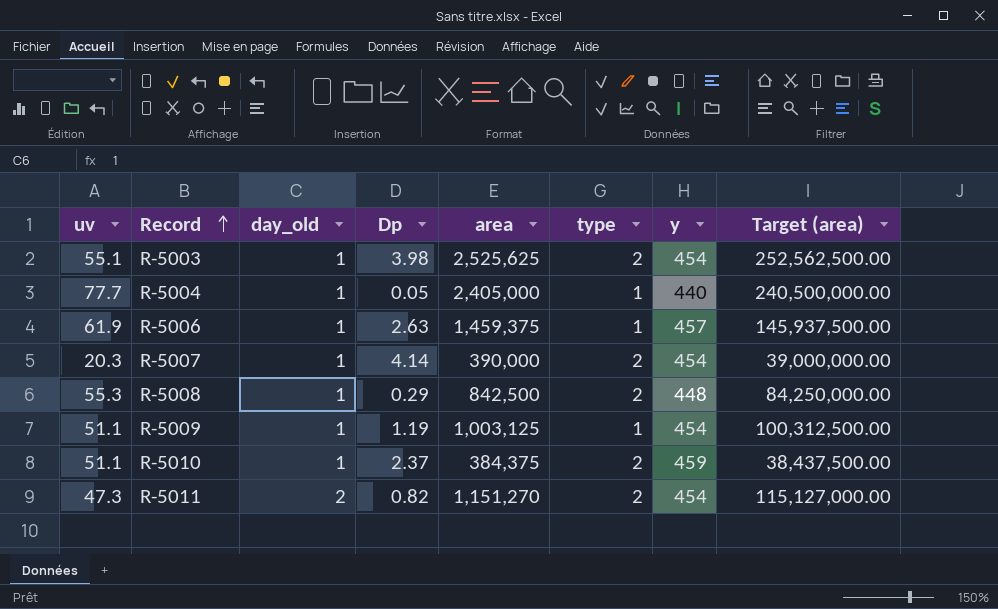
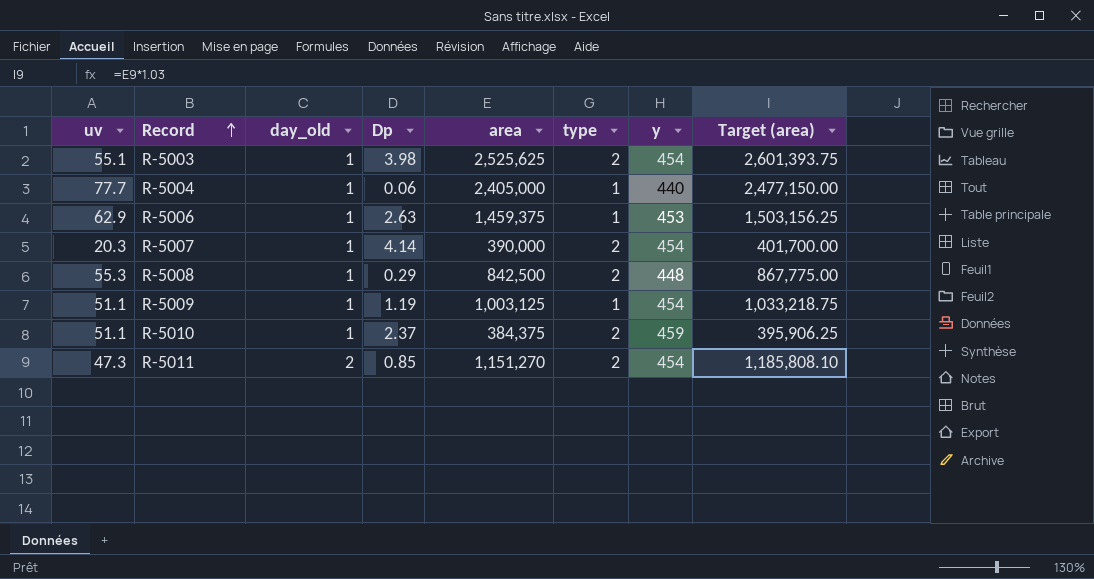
column Target (area) | formula: [area] * 100 -> [area] * 1.03
R-5004 | Dp: 0.05 -> 0.06
R-5006 | uv: 61.9 -> 62.9
R-5006 | y: 457 -> 453
R-5011 | Dp: 0.82 -> 0.85

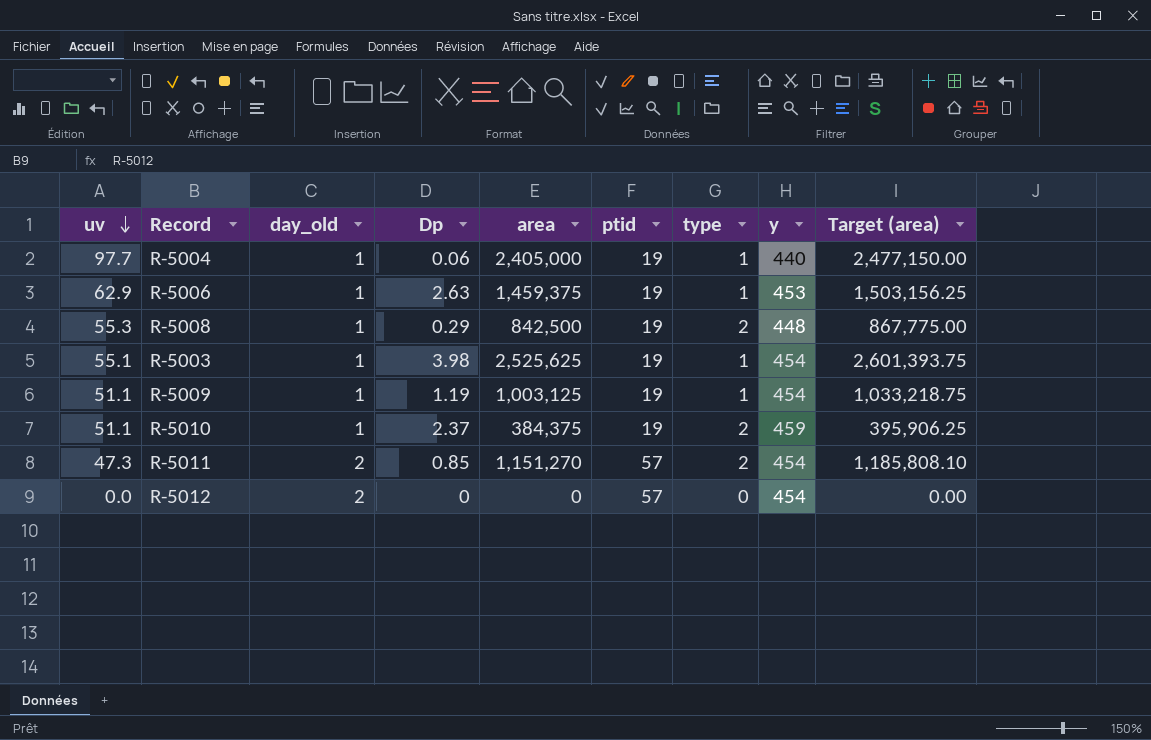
row order: Record ascending -> uv descending
column ptid | position: none -> 6
row R-5007: 20.3 | 1 | 4.14 | 390,000 | 2 | 454 | 401,700.00 -> none
R-5004 | uv: 77.7 -> 97.7
R-5003 | type: 2 -> 1
row R-5012: none -> 0.0 | 2 | 0 | 0 | 57 | 0 | 454 | 0.00

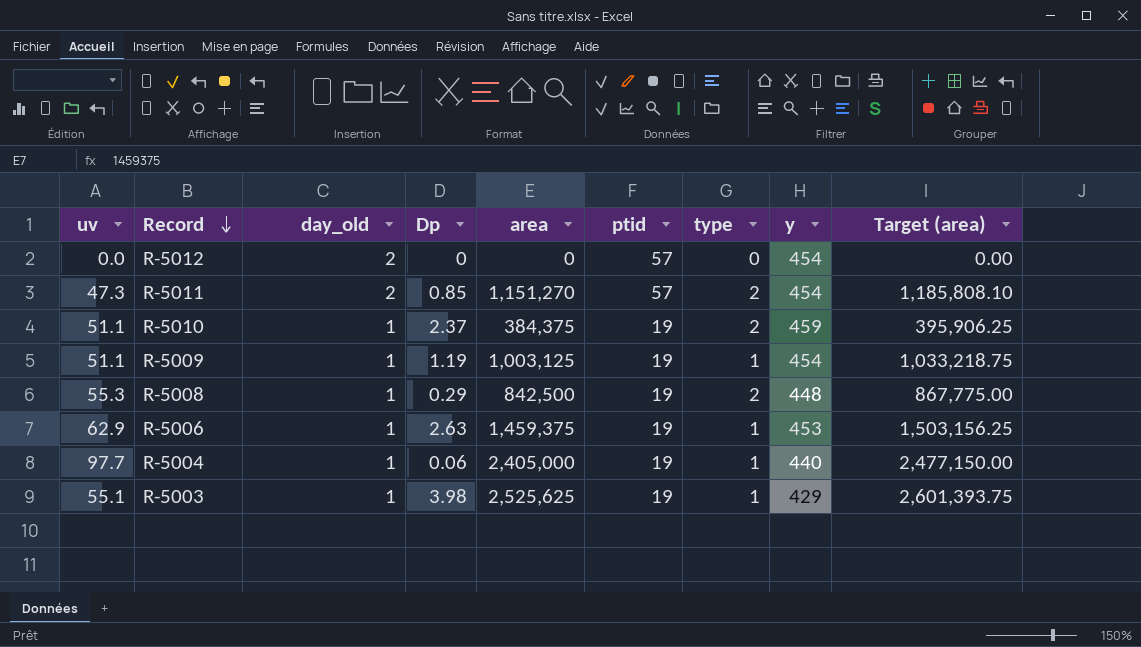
row order: uv descending -> Record descending
R-5003 | y: 454 -> 429

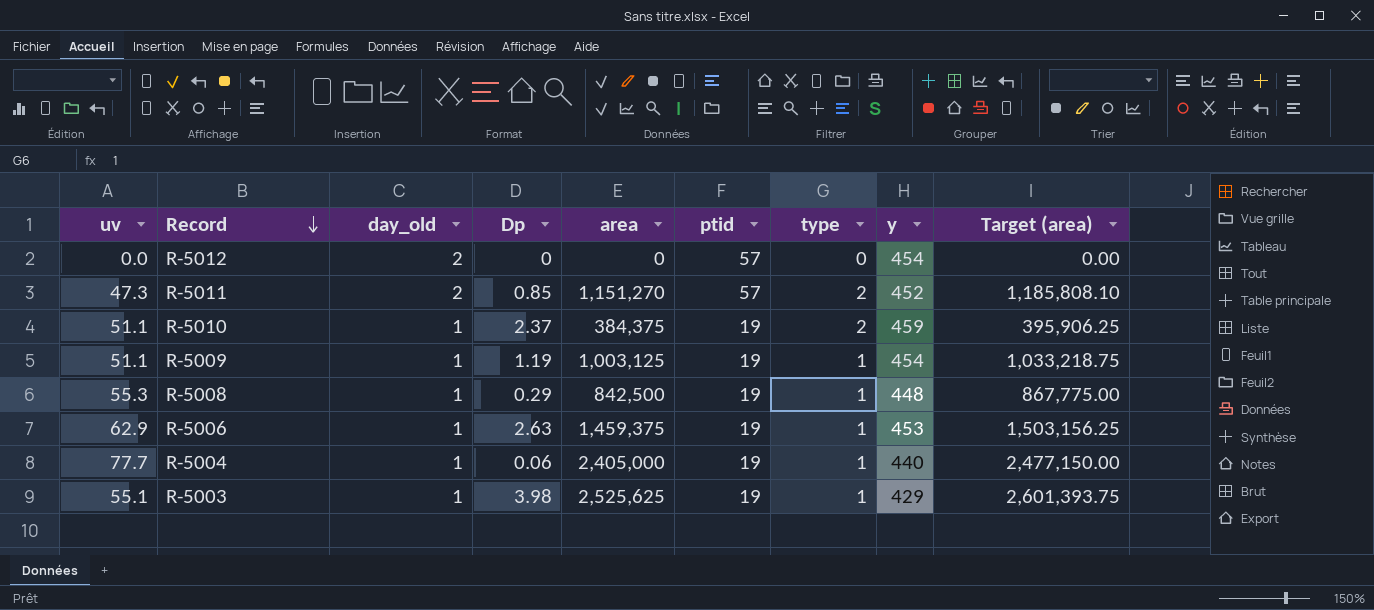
R-5011 | y: 454 -> 452
R-5008 | type: 2 -> 1
R-5004 | uv: 97.7 -> 77.7

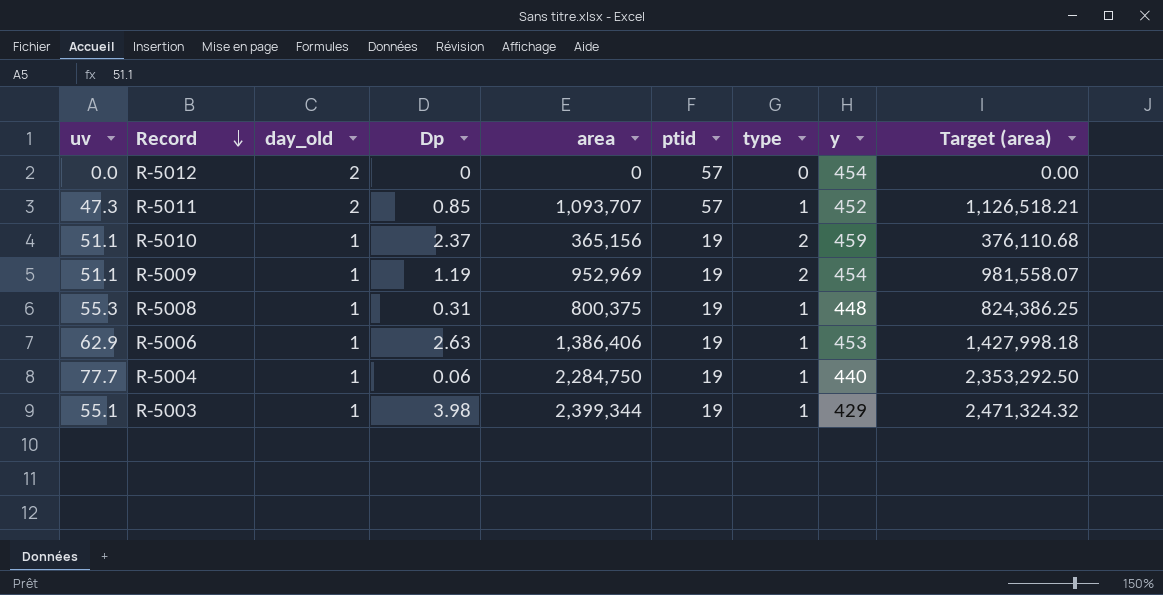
R-5011 | area: 1,151,270 -> 1,093,707
R-5011 | type: 2 -> 1
R-5011 | Target (area): 1,185,808.10 -> 1,126,518.21
R-5010 | area: 384,375 -> 365,156
R-5010 | Target (area): 395,906.25 -> 376,110.68
R-5009 | area: 1,003,125 -> 952,969
R-5009 | type: 1 -> 2
R-5009 | Target (area): 1,033,218.75 -> 981,558.07
R-5008 | Dp: 0.29 -> 0.31
R-5008 | area: 842,500 -> 800,375
R-5008 | Target (area): 867,775.00 -> 824,386.25
R-5006 | area: 1,459,375 -> 1,386,406
R-5006 | Target (area): 1,503,156.25 -> 1,427,998.18
R-5004 | area: 2,405,000 -> 2,284,750
R-5004 | Target (area): 2,477,150.00 -> 2,353,292.50
R-5003 | area: 2,525,625 -> 2,399,344
R-5003 | Target (area): 2,601,393.75 -> 2,471,324.32

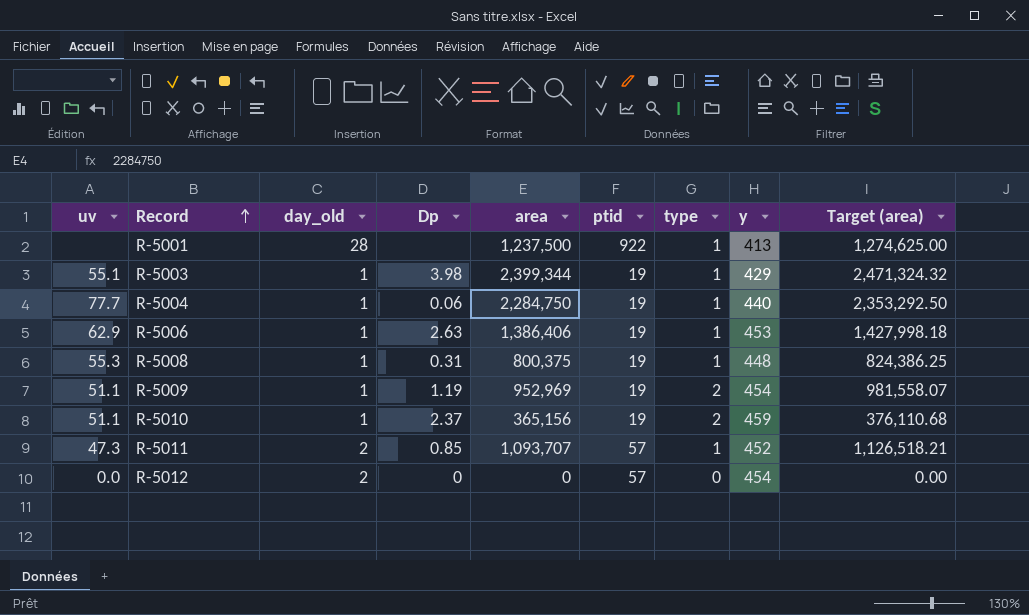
row order: Record descending -> Record ascending
row R-5001: none -> none | 28 | none | 1,237,500 | 922 | 1 | 413 | 1,274,625.00

